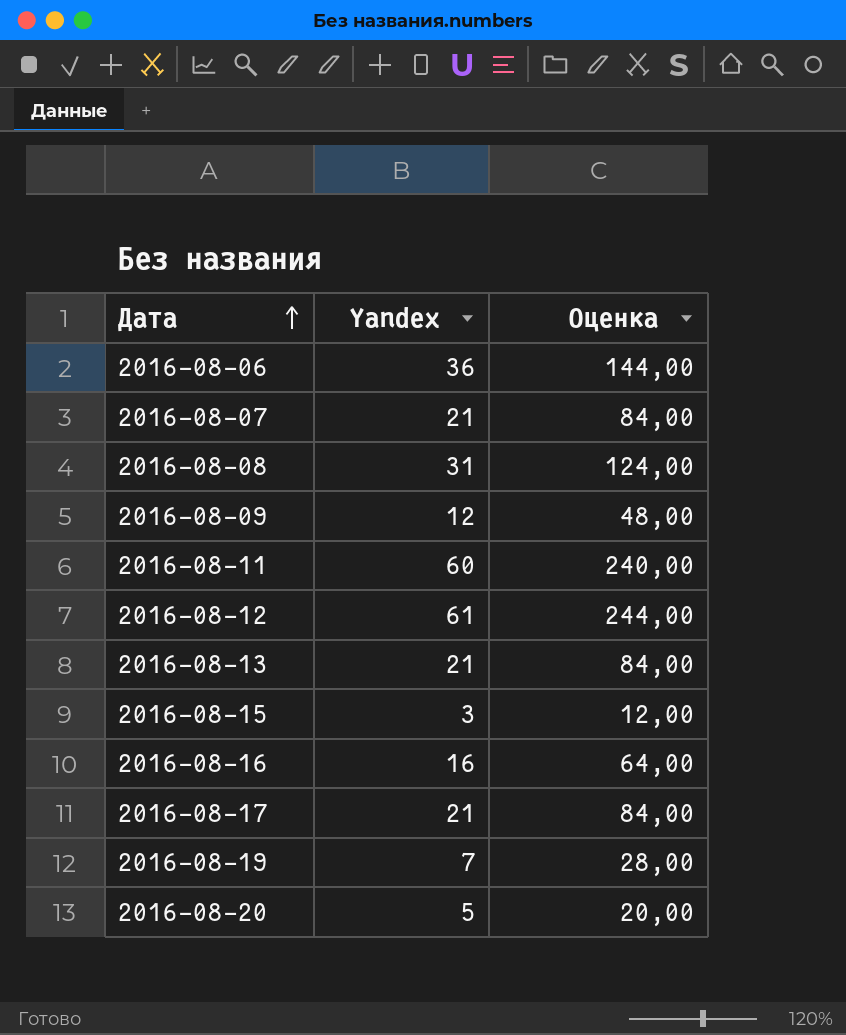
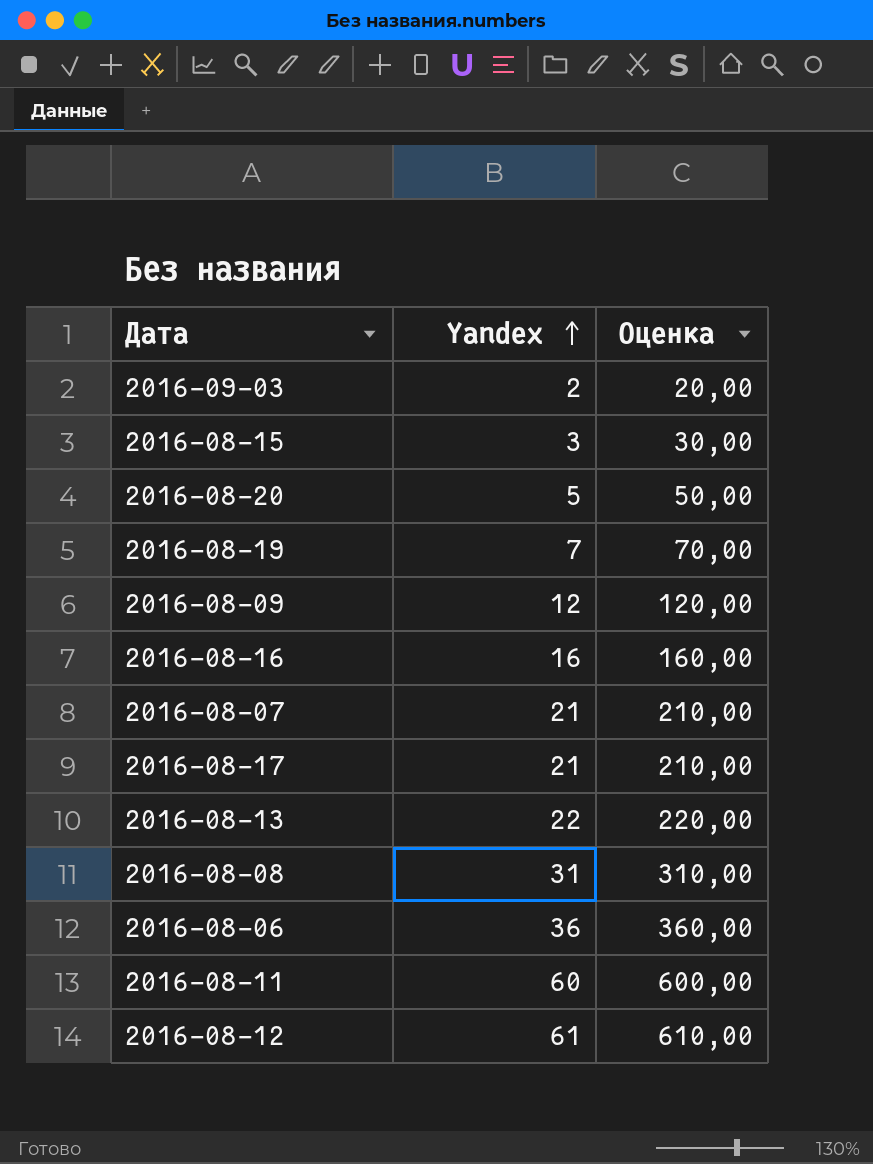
row order: Дата ascending -> Yandex ascending
column Оценка | formula: [Yandex] * 4 -> [Yandex] * 10
row 2016-09-03: none -> 2 | 20,00
2016-08-13 | Yandex: 21 -> 22

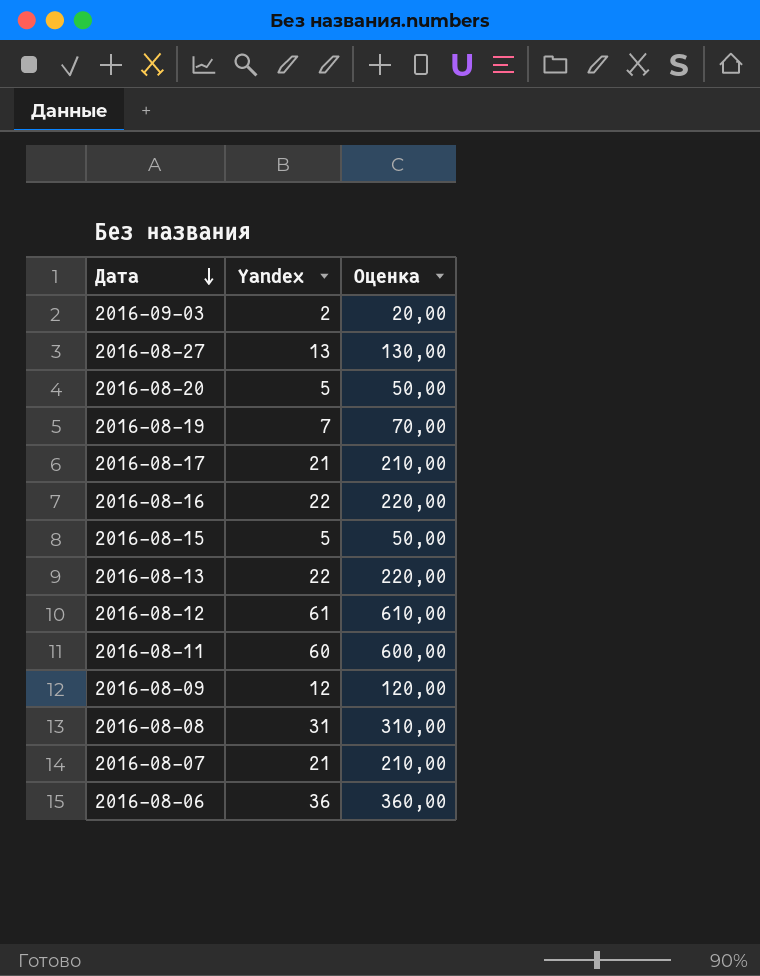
row order: Yandex ascending -> Дата descending
row 2016-08-27: none -> 13 | 130,00
2016-08-16 | Yandex: 16 -> 22
2016-08-16 | Оценка: 160,00 -> 220,00
2016-08-15 | Yandex: 3 -> 5
2016-08-15 | Оценка: 30,00 -> 50,00

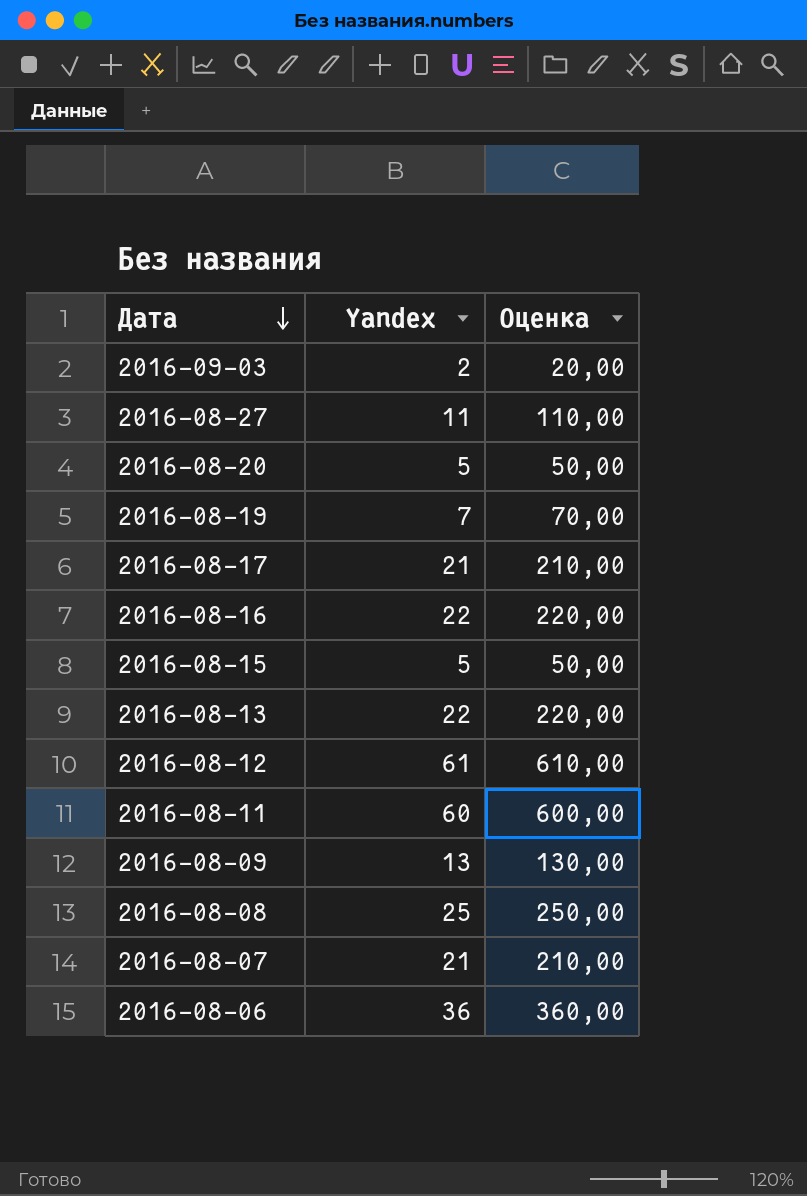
2016-08-27 | Yandex: 13 -> 11
2016-08-27 | Оценка: 130,00 -> 110,00
2016-08-09 | Yandex: 12 -> 13
2016-08-09 | Оценка: 120,00 -> 130,00
2016-08-08 | Yandex: 31 -> 25
2016-08-08 | Оценка: 310,00 -> 250,00

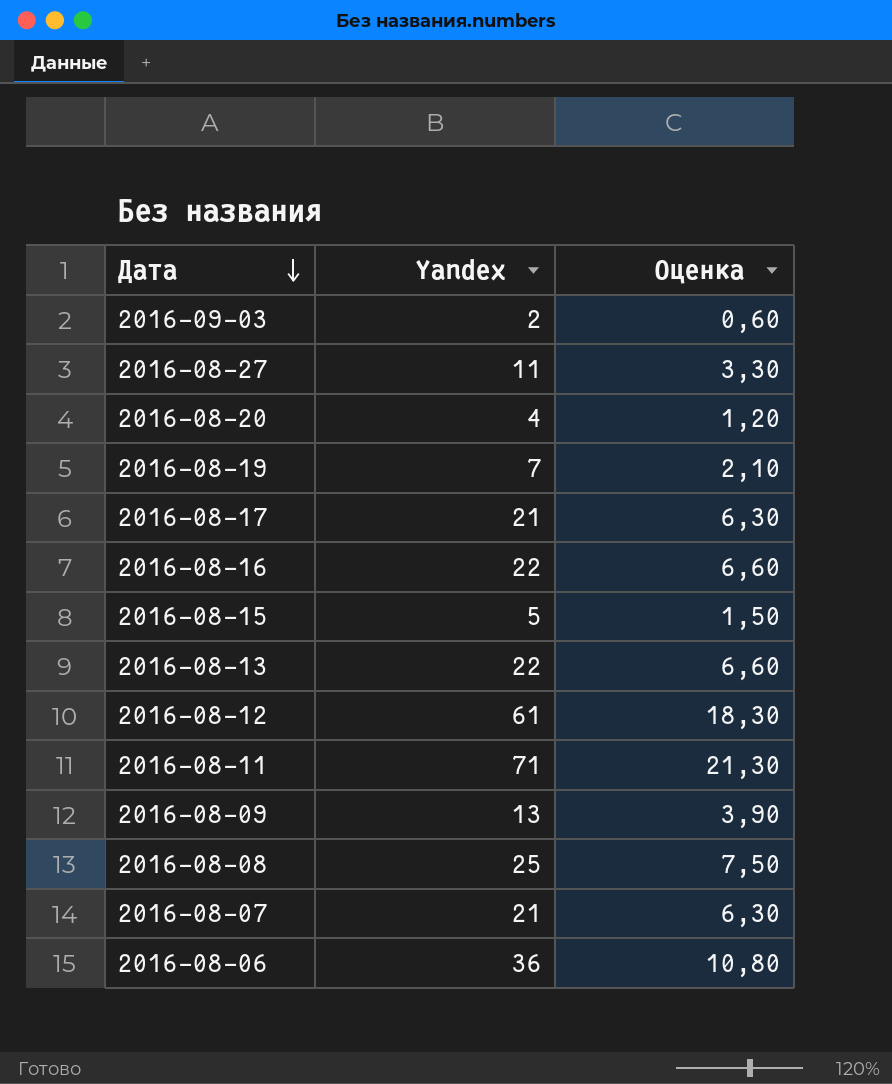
column Оценка | formula: [Yandex] * 10 -> [Yandex] * 0,3
2016-08-20 | Yandex: 5 -> 4
2016-08-11 | Yandex: 60 -> 71

